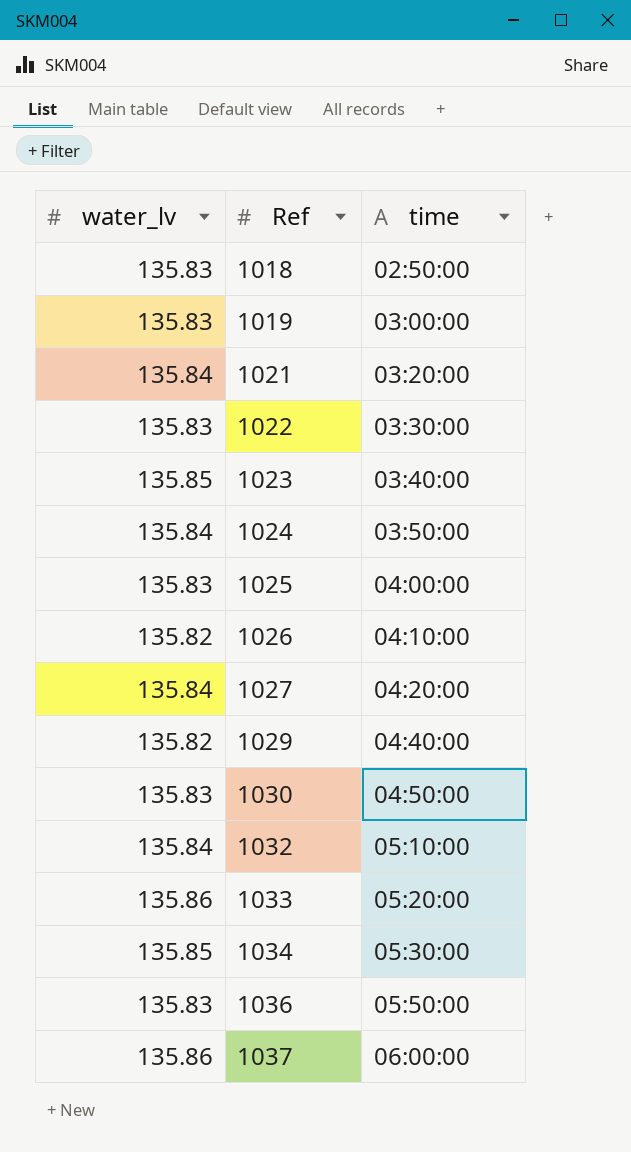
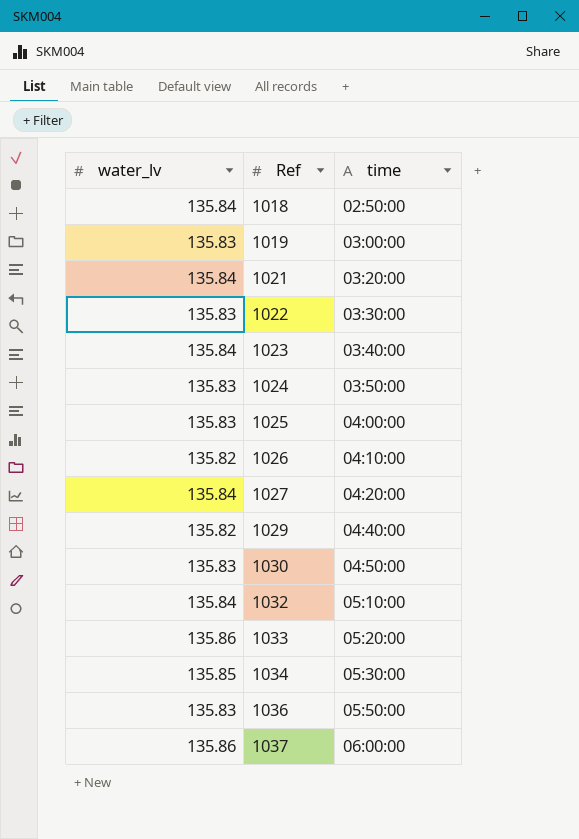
1018 | water_lv: 135.83 -> 135.84
1023 | water_lv: 135.85 -> 135.84
1024 | water_lv: 135.84 -> 135.83

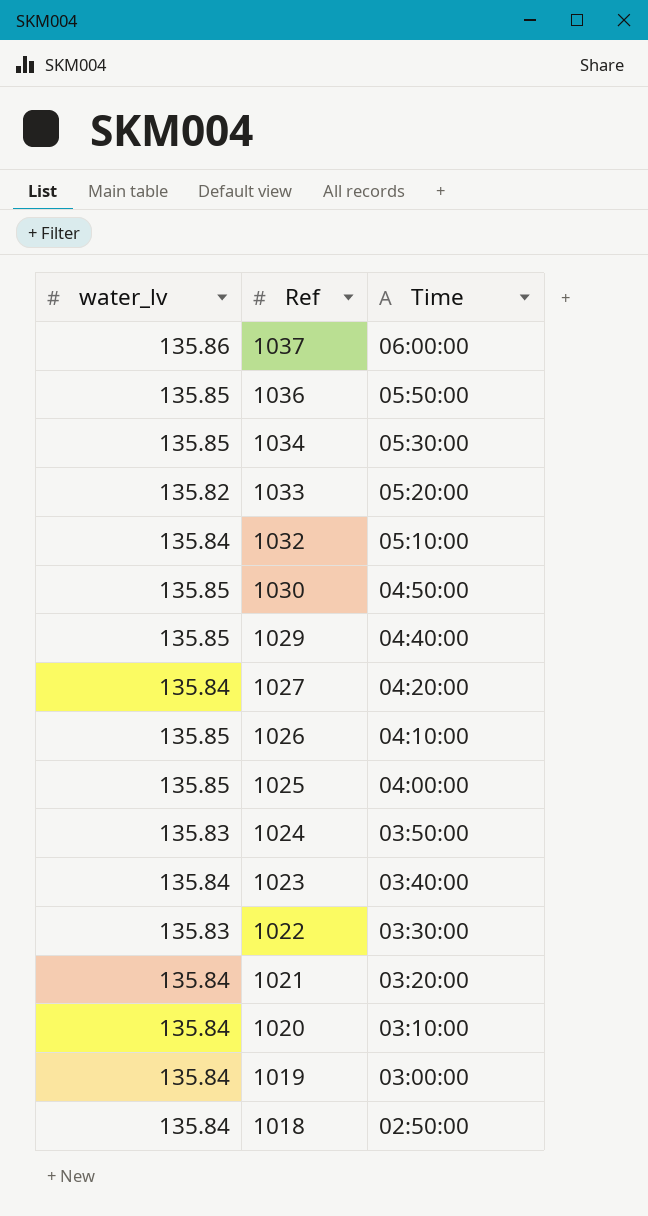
row order: Ref ascending -> Ref descending
column name: time -> Time
1036 | water_lv: 135.83 -> 135.85
1033 | water_lv: 135.86 -> 135.82
1030 | water_lv: 135.83 -> 135.85
1029 | water_lv: 135.82 -> 135.85
1026 | water_lv: 135.82 -> 135.85
1025 | water_lv: 135.83 -> 135.85
row 1020: none -> 135.84 | 03:10:00
1019 | water_lv: 135.83 -> 135.84

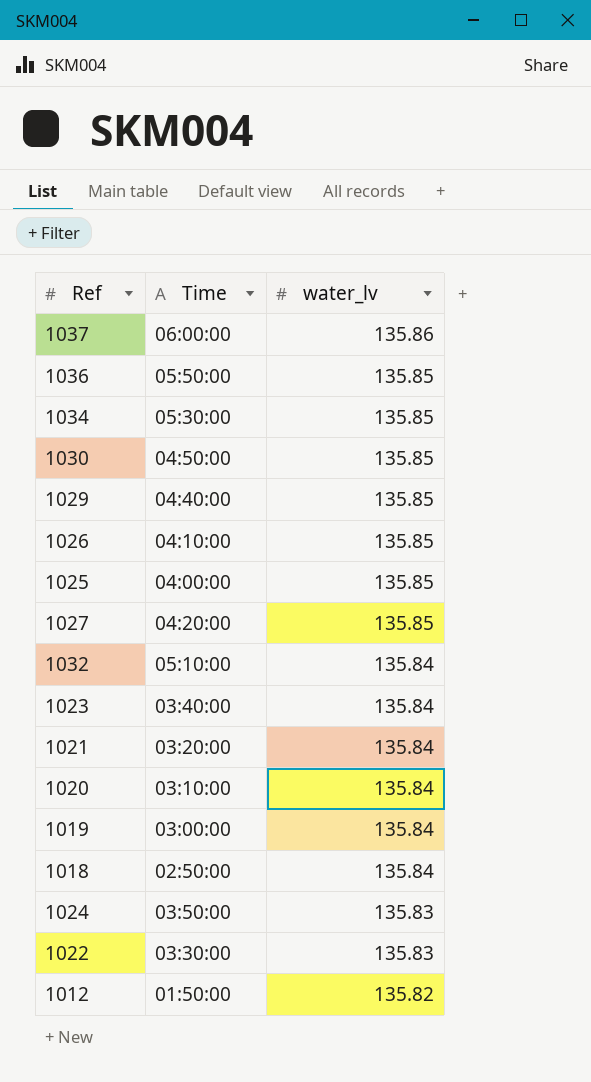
row order: Ref descending -> water_lv descending
column water_lv | position: 1 -> 3
row 1033: 135.82 | 05:20:00 -> none
1027 | water_lv: 135.84 -> 135.85
row 1012: none -> 01:50:00 | 135.82

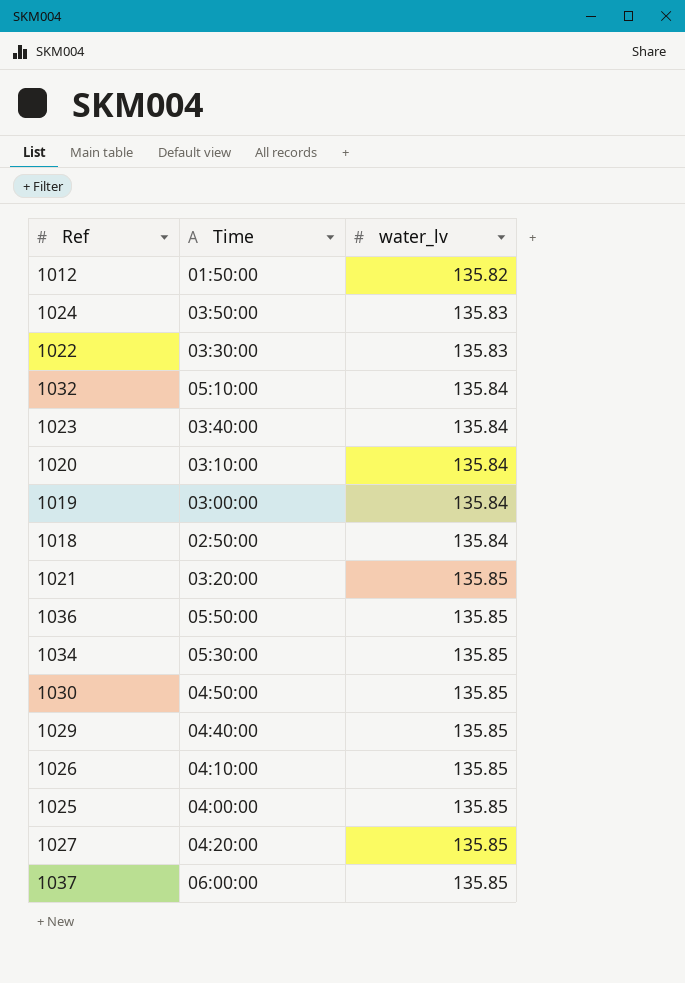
row order: water_lv descending -> water_lv ascending
1021 | water_lv: 135.84 -> 135.85
1037 | water_lv: 135.86 -> 135.85

